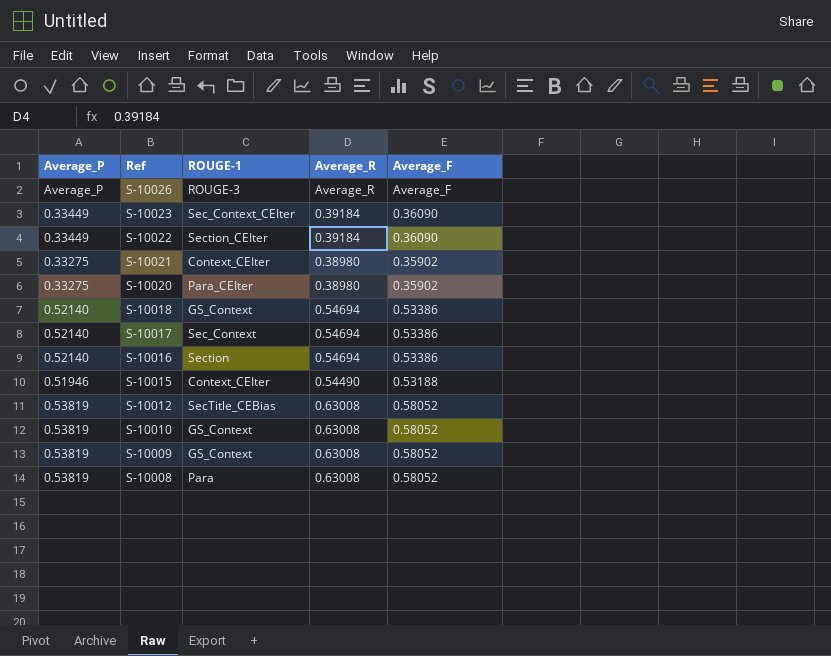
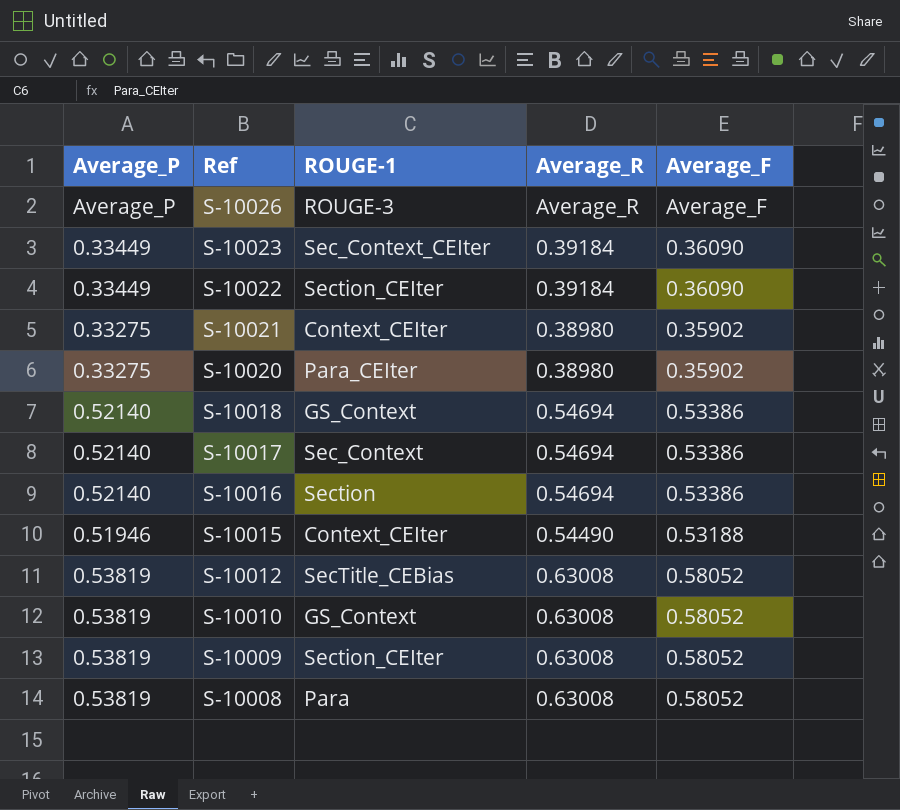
S-10009 | ROUGE-1: GS_Context -> Section_CEIter

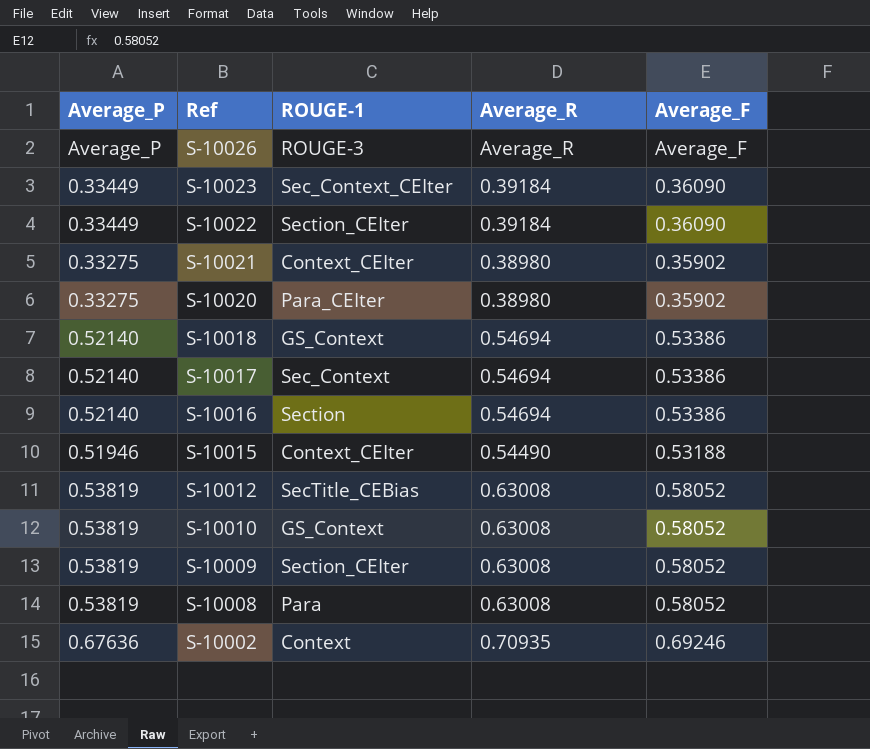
row S-10002: none -> 0.67636 | Context | 0.70935 | 0.69246

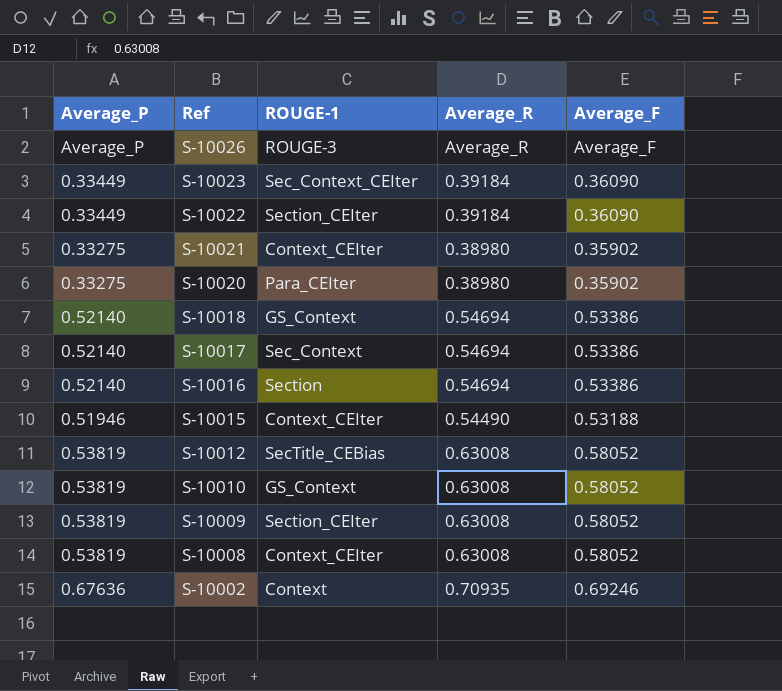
S-10008 | ROUGE-1: Para -> Context_CEIter

